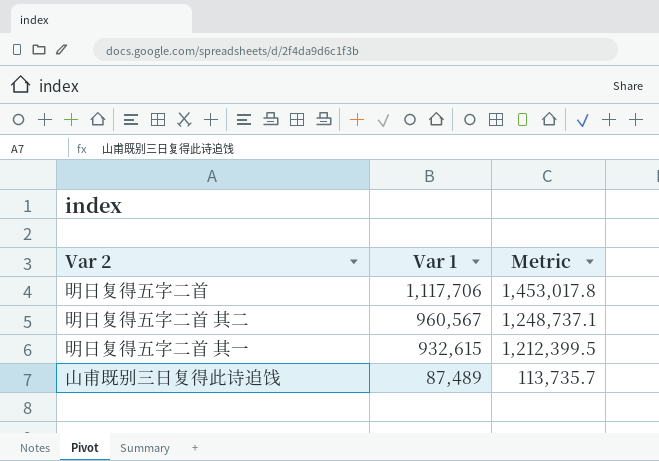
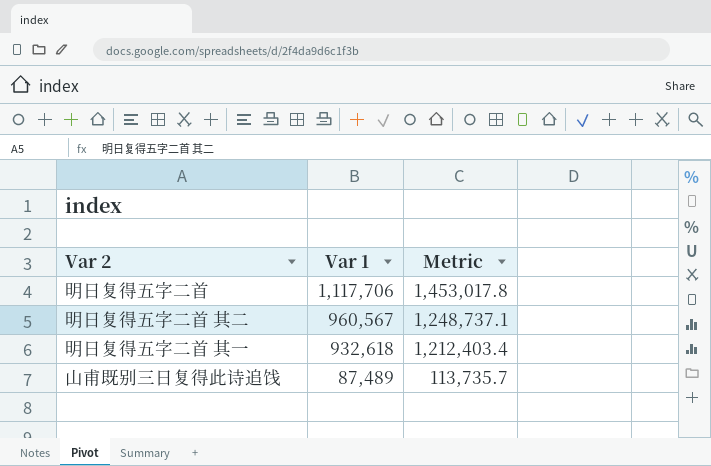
明日复得五字二首 其一 | Var 1: 932,615 -> 932,618
明日复得五字二首 其一 | Metric: 1,212,399.5 -> 1,212,403.4

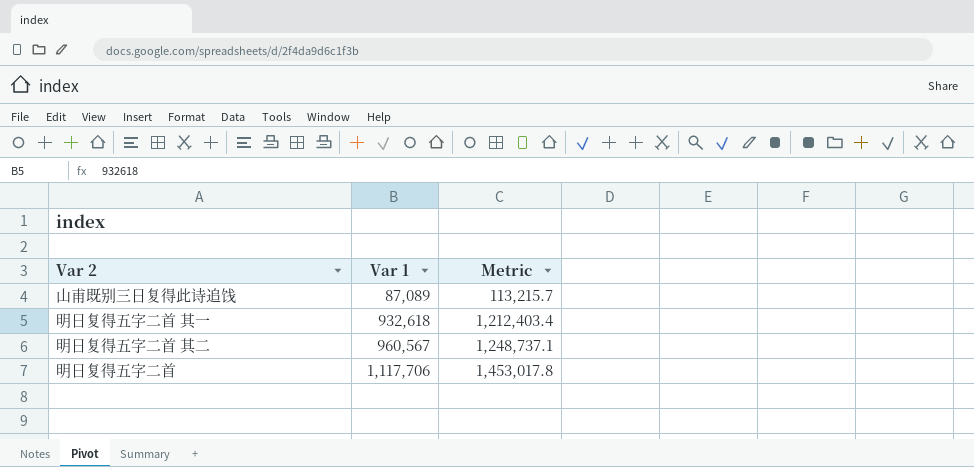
row order: Var 1 descending -> Var 1 ascending
山甫既别三日复得此诗追饯 | Var 1: 87,489 -> 87,089
山甫既别三日复得此诗追饯 | Metric: 113,735.7 -> 113,215.7

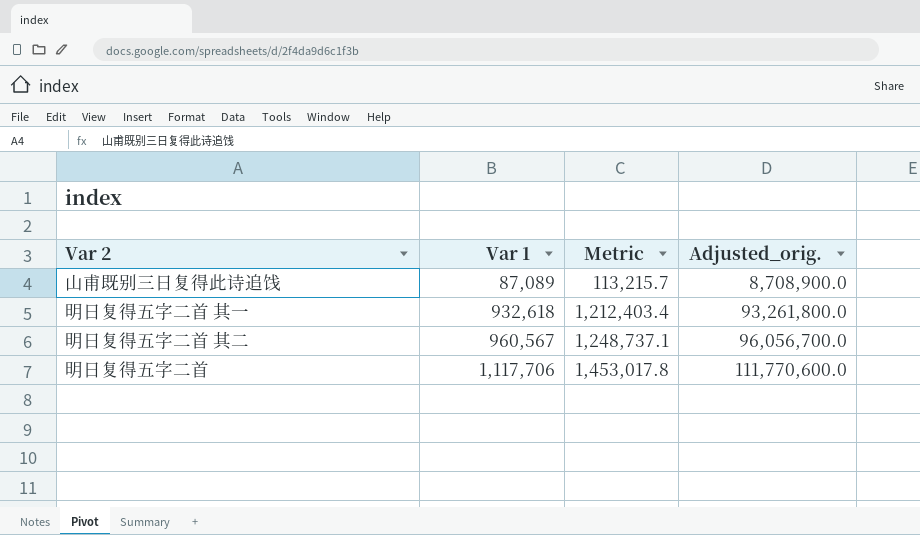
column Adjusted_orig. | formula: none -> [Var 1] * 100

